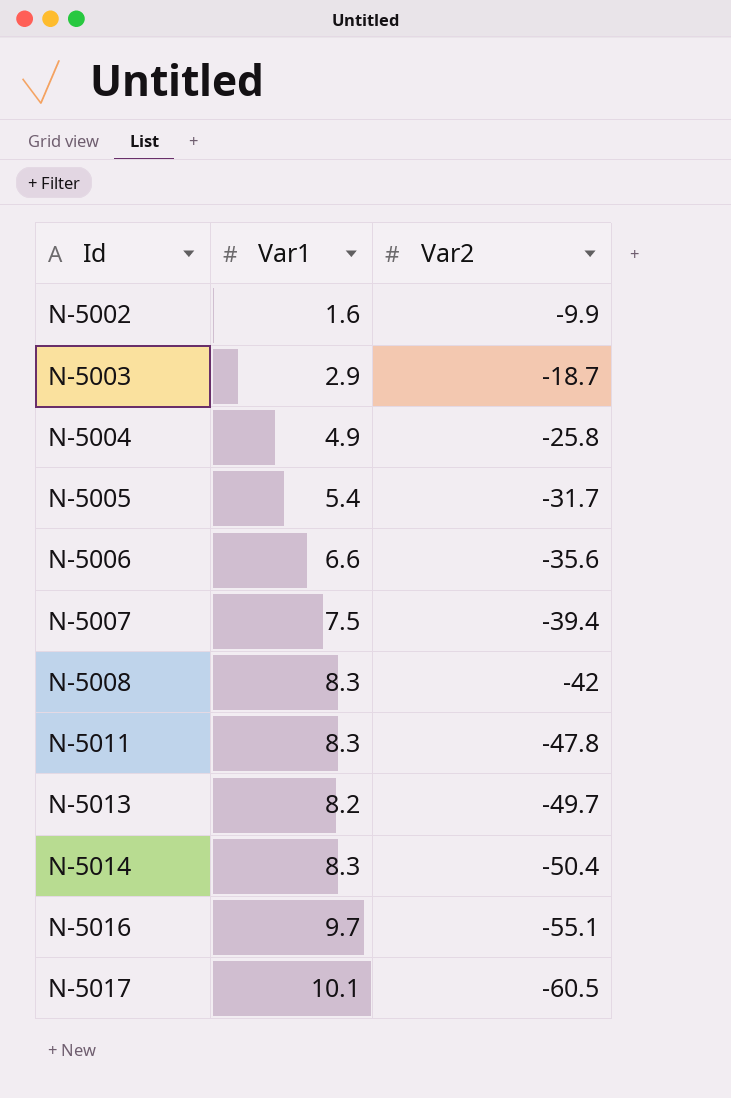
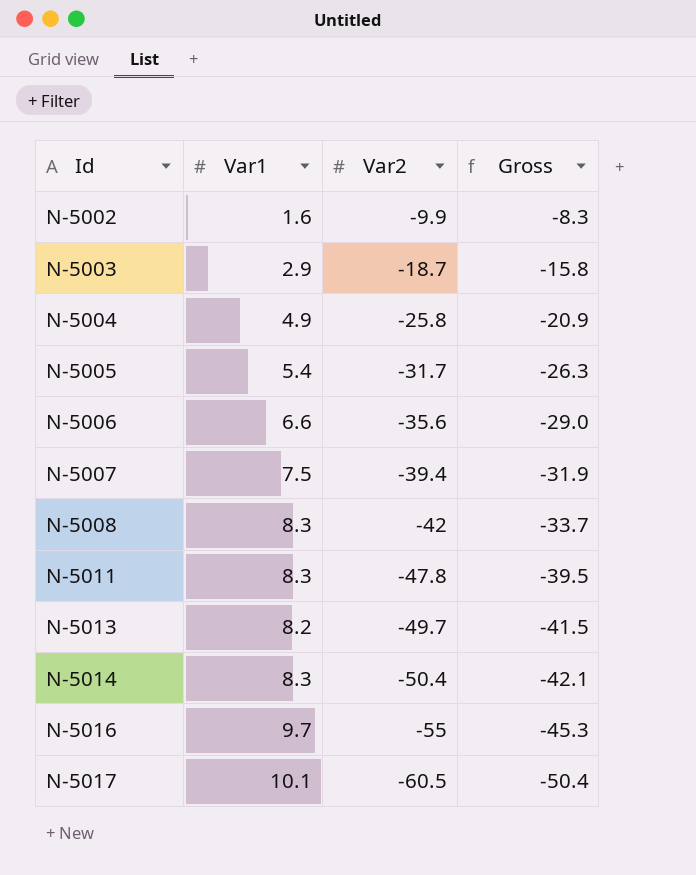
column Gross | formula: none -> [Var1] + [Var2]
N-5016 | Var2: -55.1 -> -55

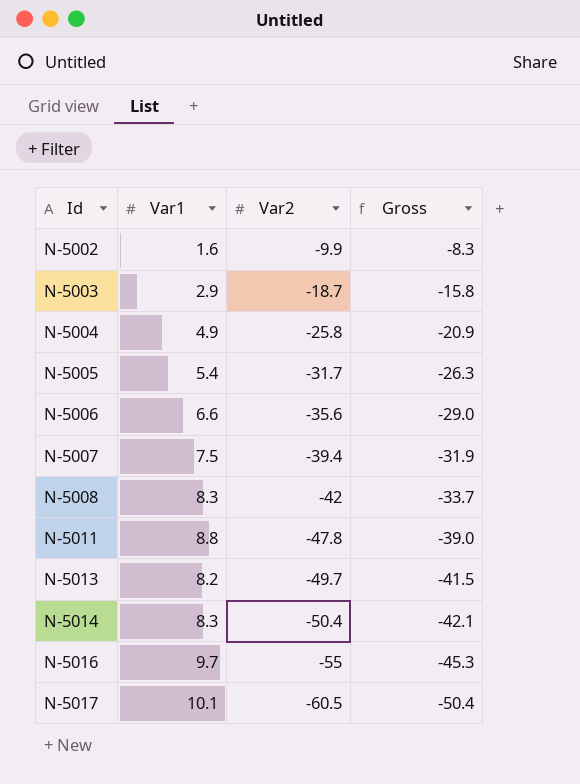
N-5011 | Var1: 8.3 -> 8.8
N-5011 | Gross: -39.5 -> -39.0

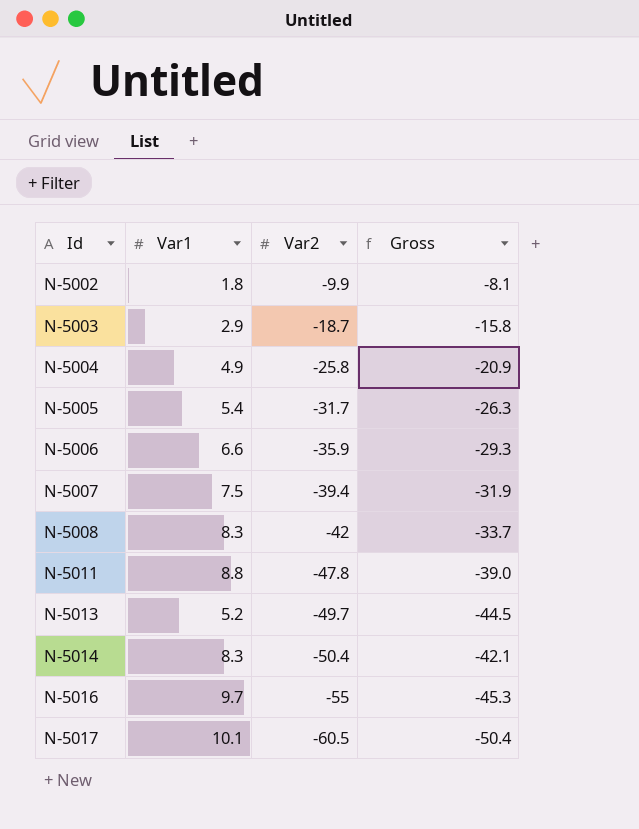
N-5002 | Var1: 1.6 -> 1.8
N-5002 | Gross: -8.3 -> -8.1
N-5006 | Var2: -35.6 -> -35.9
N-5006 | Gross: -29.0 -> -29.3
N-5013 | Var1: 8.2 -> 5.2
N-5013 | Gross: -41.5 -> -44.5

